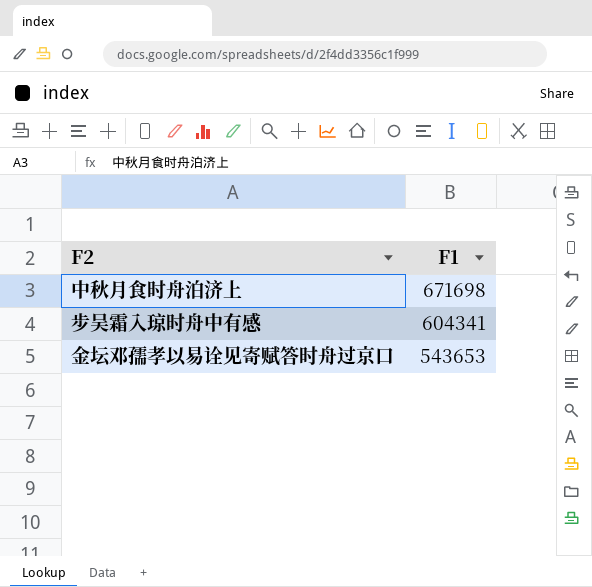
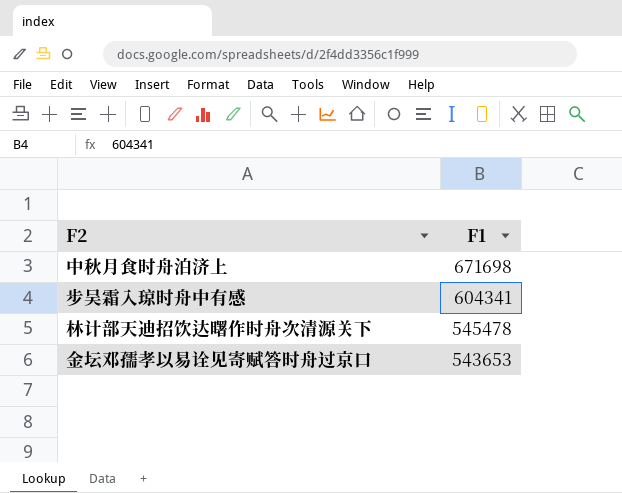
row 林计部天迪招饮达曙作时舟次清源关下: none -> 545478

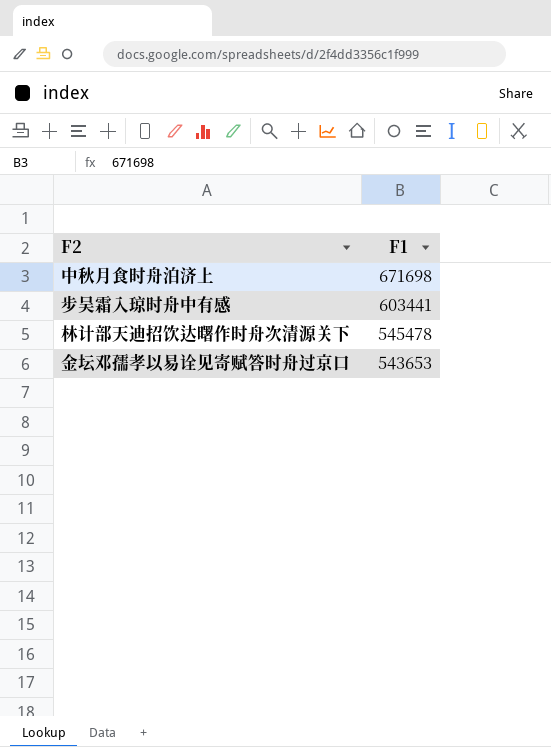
步吴霜入琼时舟中有感 | F1: 604341 -> 603441

